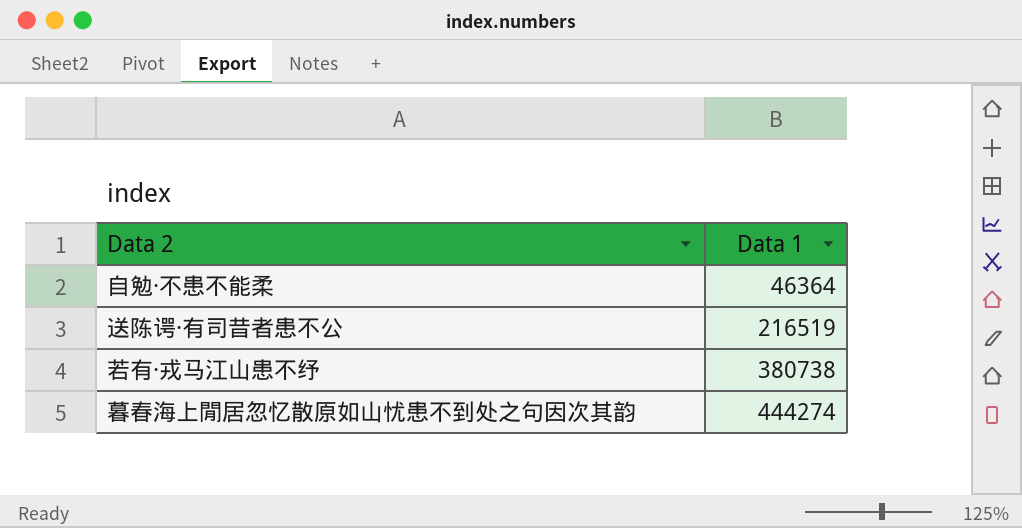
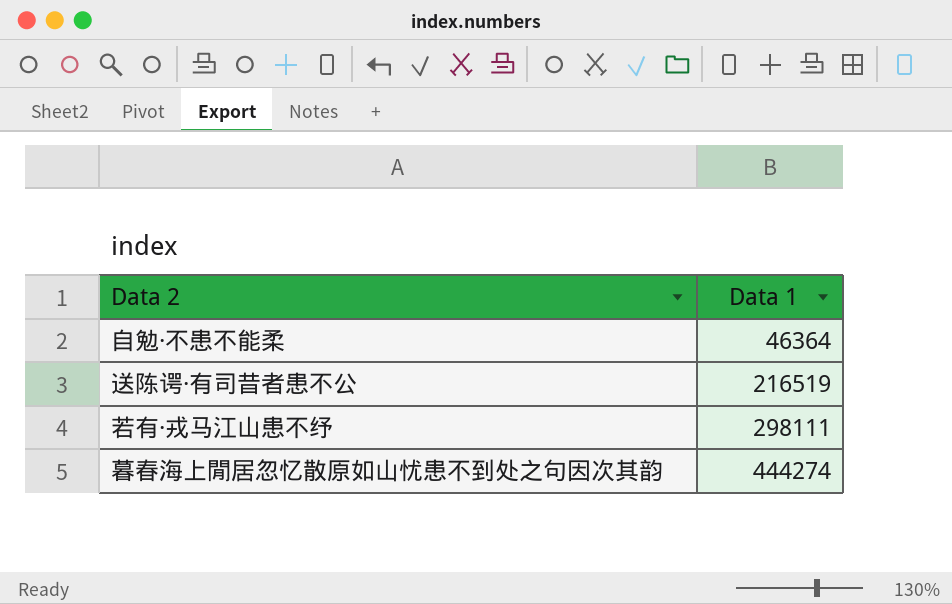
若有·戎马江山患不纾 | Data 1: 380738 -> 298111

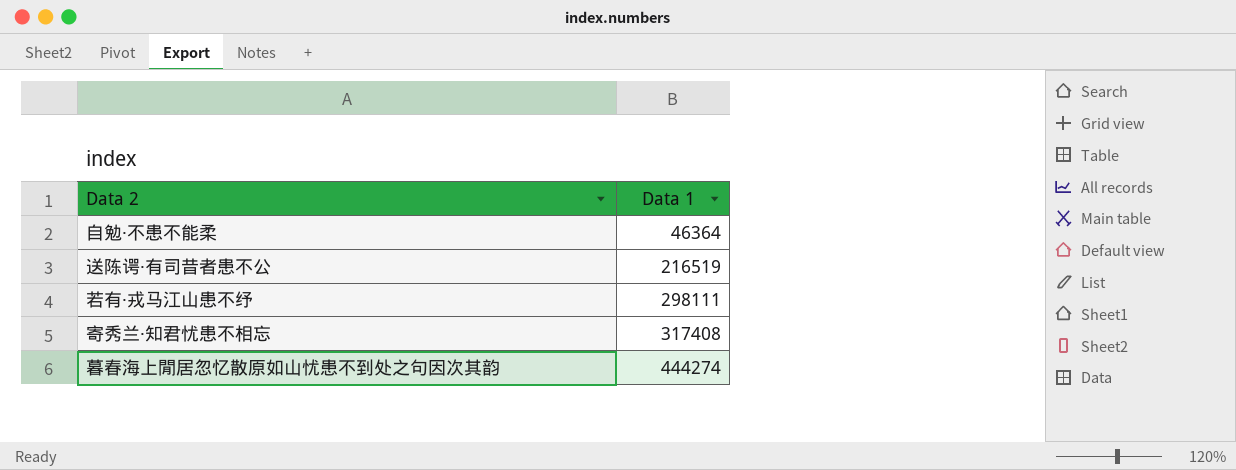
row 寄秀兰·知君忧患不相忘: none -> 317408

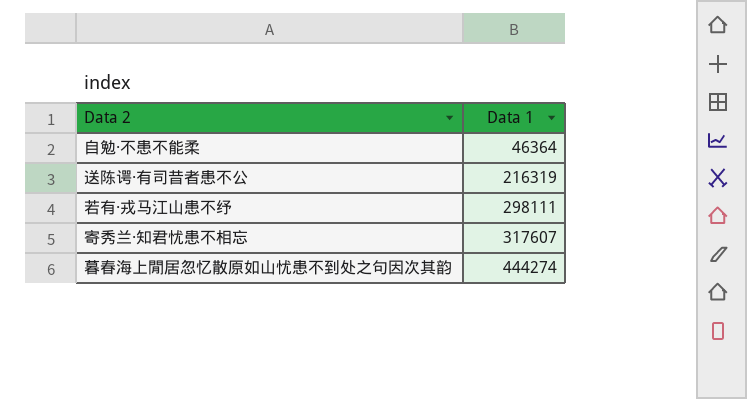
送陈谔·有司昔者患不公 | Data 1: 216519 -> 216319
寄秀兰·知君忧患不相忘 | Data 1: 317408 -> 317607

